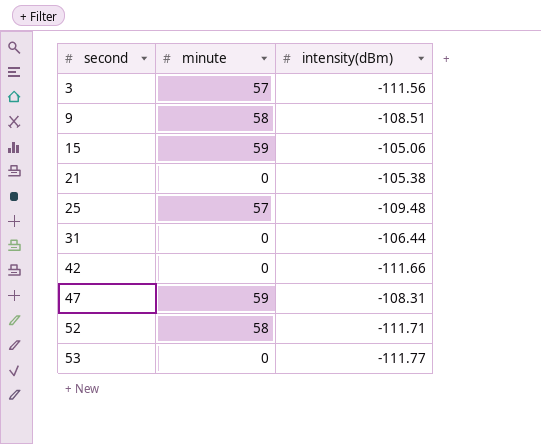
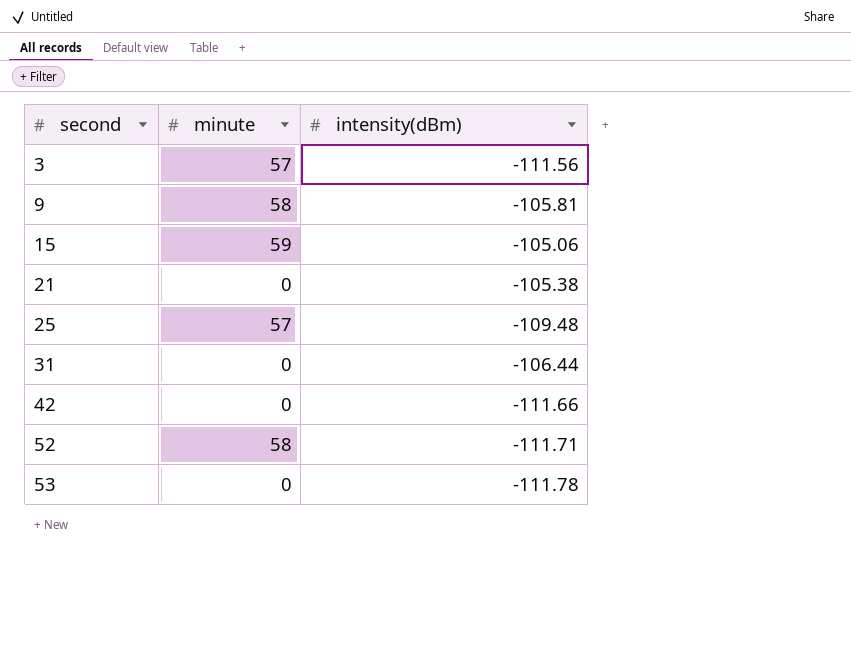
row 47: 59 | -108.31 -> none
9 | intensity(dBm): -108.51 -> -105.81
53 | intensity(dBm): -111.77 -> -111.78

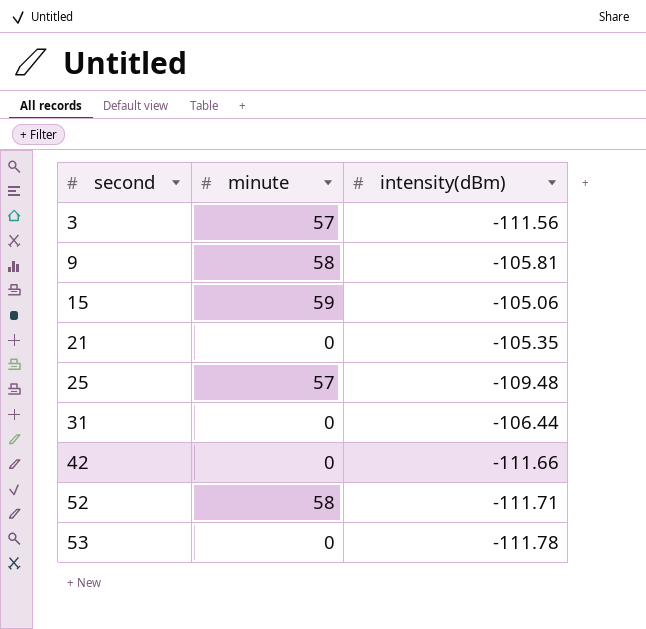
21 | intensity(dBm): -105.38 -> -105.35

